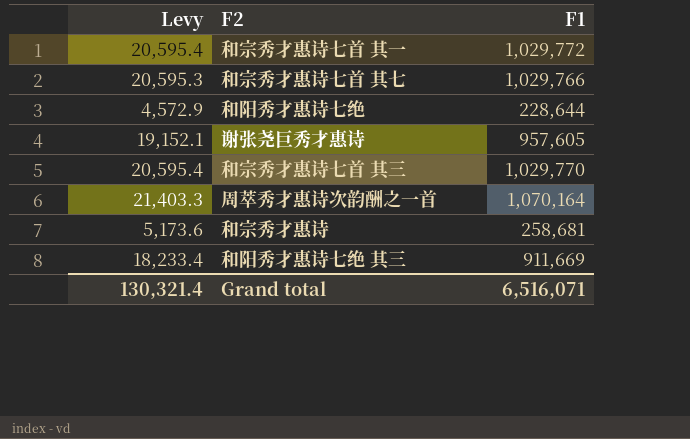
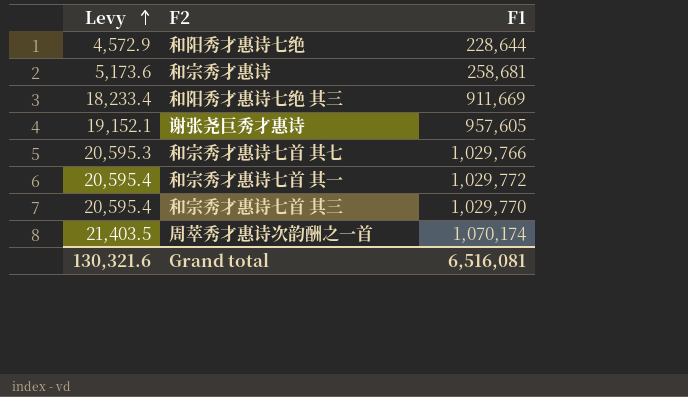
row order: none -> Levy ascending
周萃秀才惠诗次韵酬之一首 | Levy: 21,403.3 -> 21,403.5
周萃秀才惠诗次韵酬之一首 | F1: 1,070,164 -> 1,070,174
Grand total | Levy: 130,321.4 -> 130,321.6
Grand total | F1: 6,516,071 -> 6,516,081

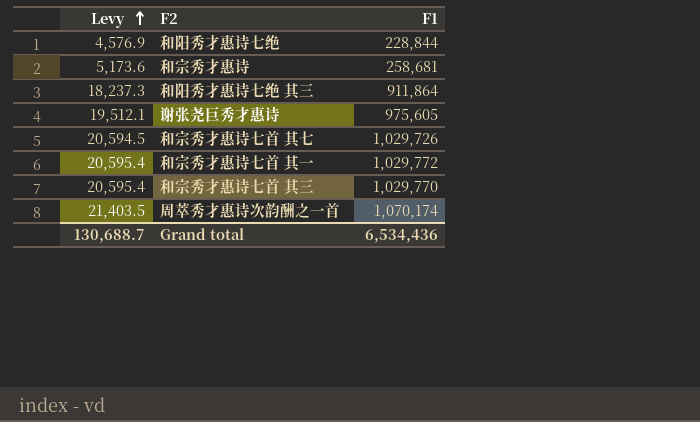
和阳秀才惠诗七绝 | Levy: 4,572.9 -> 4,576.9
和阳秀才惠诗七绝 | F1: 228,644 -> 228,844
和阳秀才惠诗七绝 其三 | Levy: 18,233.4 -> 18,237.3
和阳秀才惠诗七绝 其三 | F1: 911,669 -> 911,864
谢张尧巨秀才惠诗 | Levy: 19,152.1 -> 19,512.1
谢张尧巨秀才惠诗 | F1: 957,605 -> 975,605
和宗秀才惠诗七首 其七 | Levy: 20,595.3 -> 20,594.5
和宗秀才惠诗七首 其七 | F1: 1,029,766 -> 1,029,726
Grand total | Levy: 130,321.6 -> 130,688.7
Grand total | F1: 6,516,081 -> 6,534,436

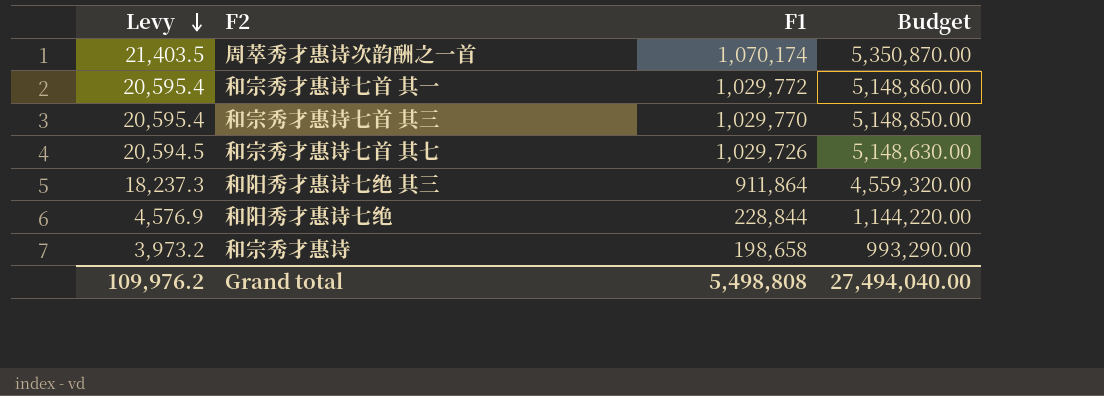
row order: Levy ascending -> Levy descending
column Budget | formula: none -> [F1] * 5
row 谢张尧巨秀才惠诗: 19,512.1 | 975,605 -> none
和宗秀才惠诗 | Levy: 5,173.6 -> 3,973.2
和宗秀才惠诗 | F1: 258,681 -> 198,658
Grand total | Levy: 130,688.7 -> 109,976.2
Grand total | F1: 6,534,436 -> 5,498,808

